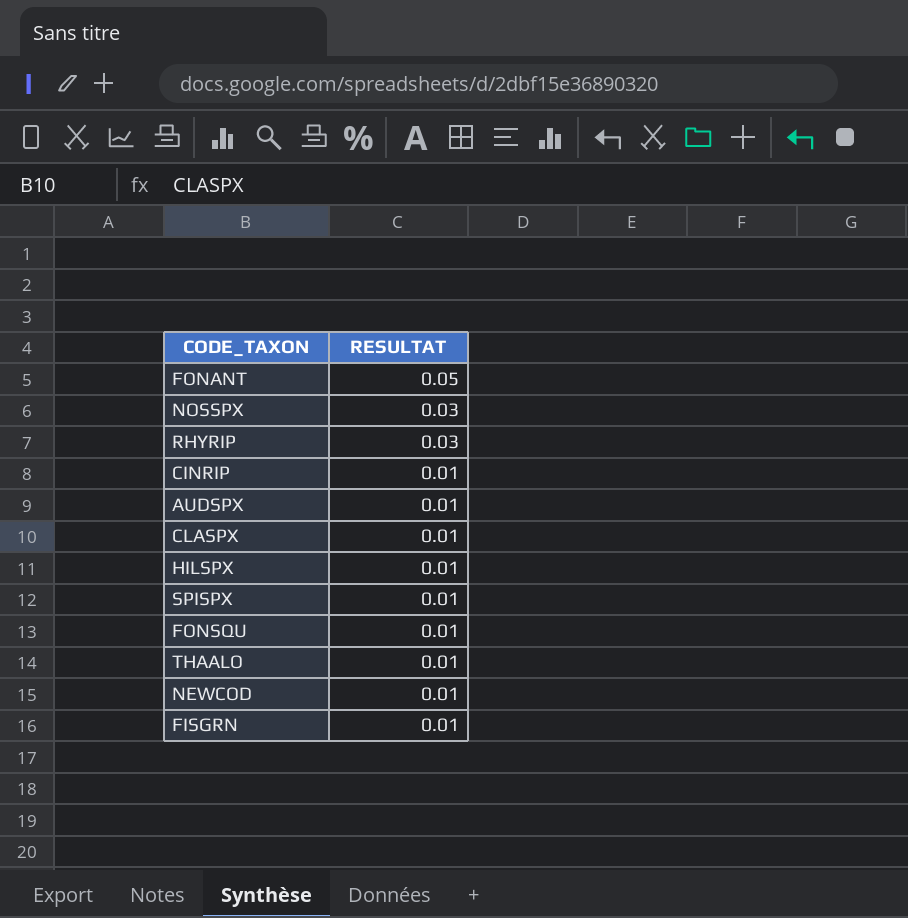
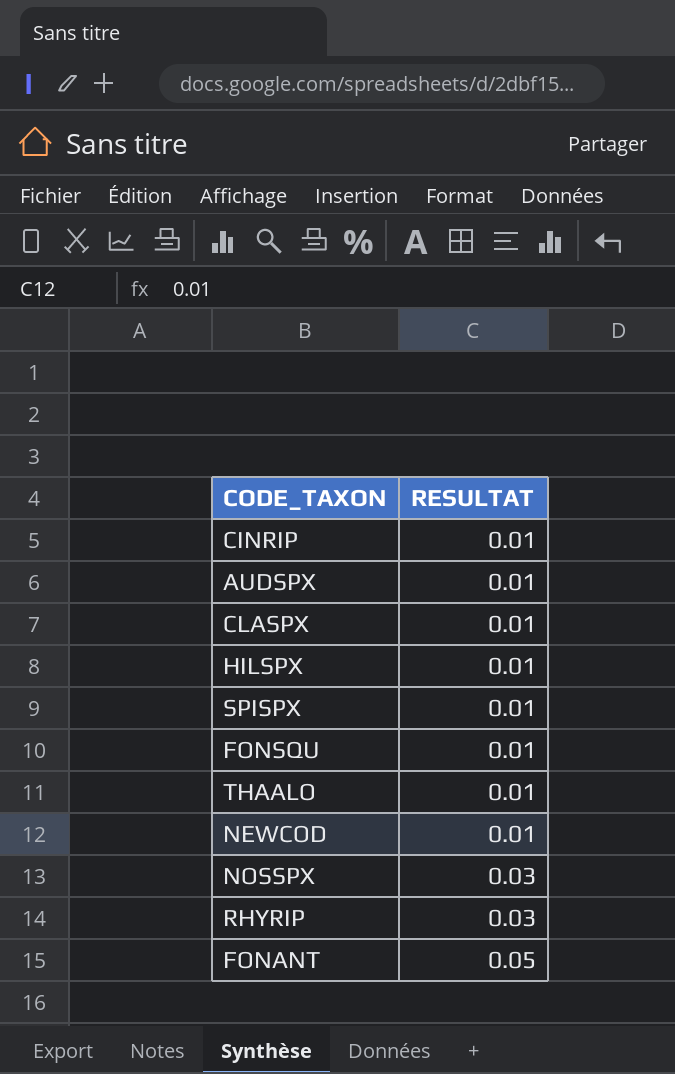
row order: RESULTAT descending -> RESULTAT ascending
row FISGRN: 0.01 -> none

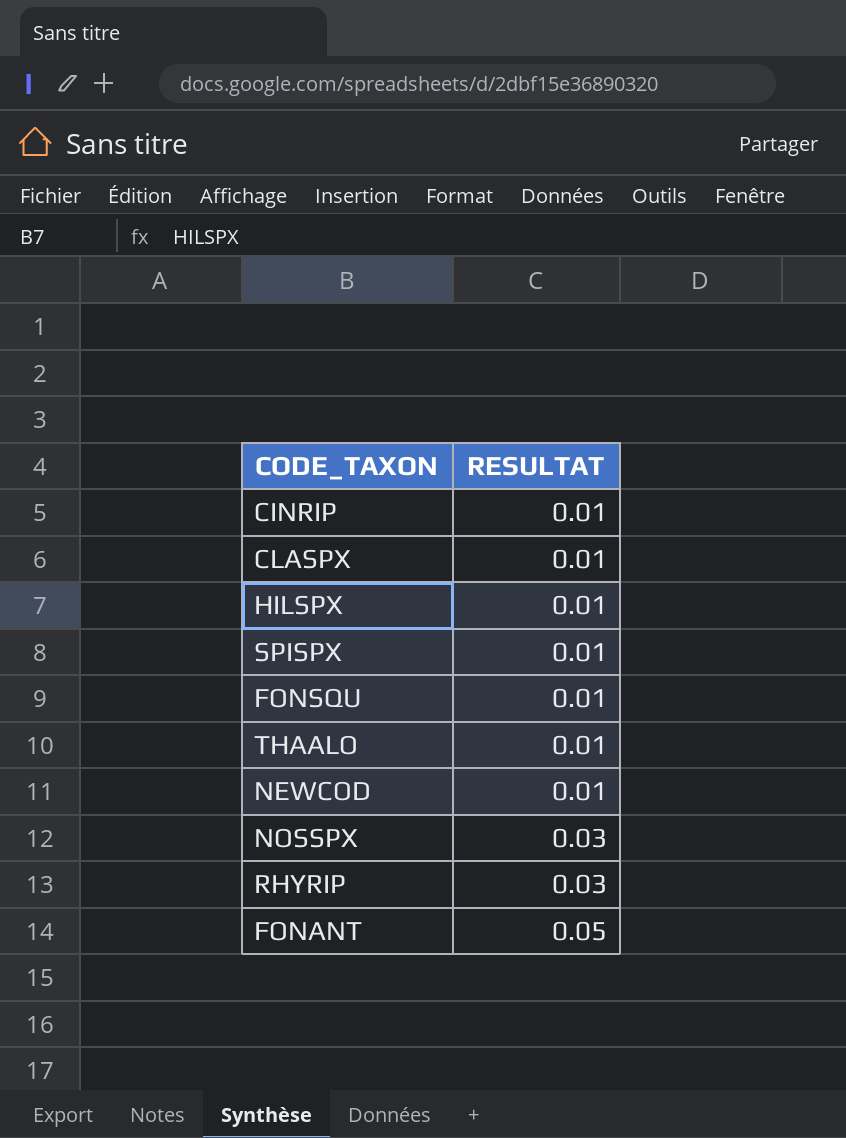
row AUDSPX: 0.01 -> none

